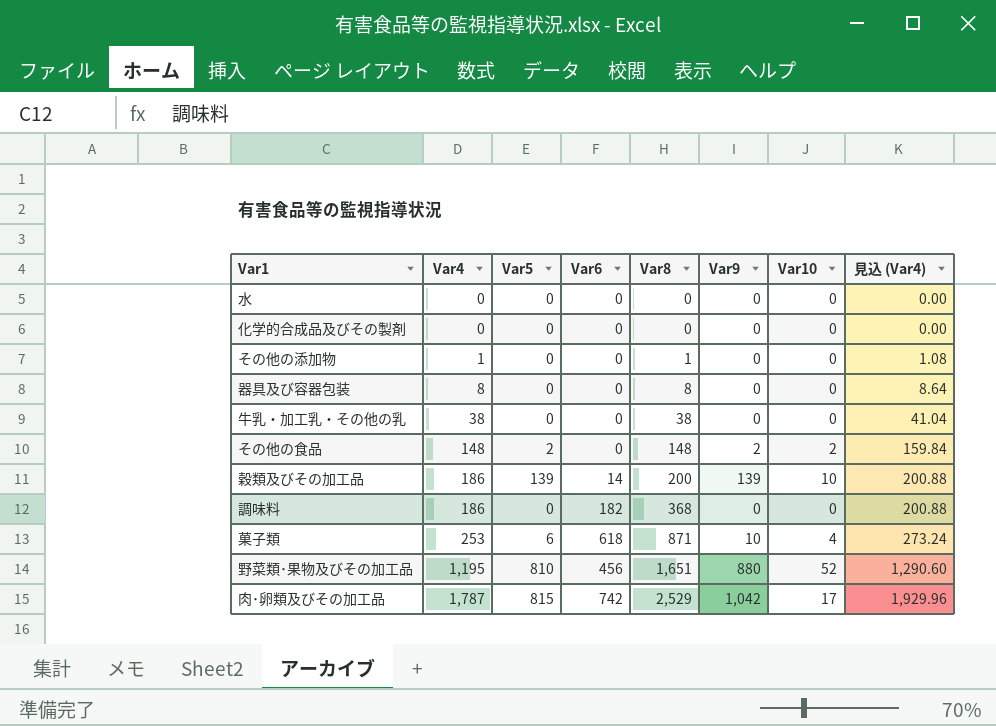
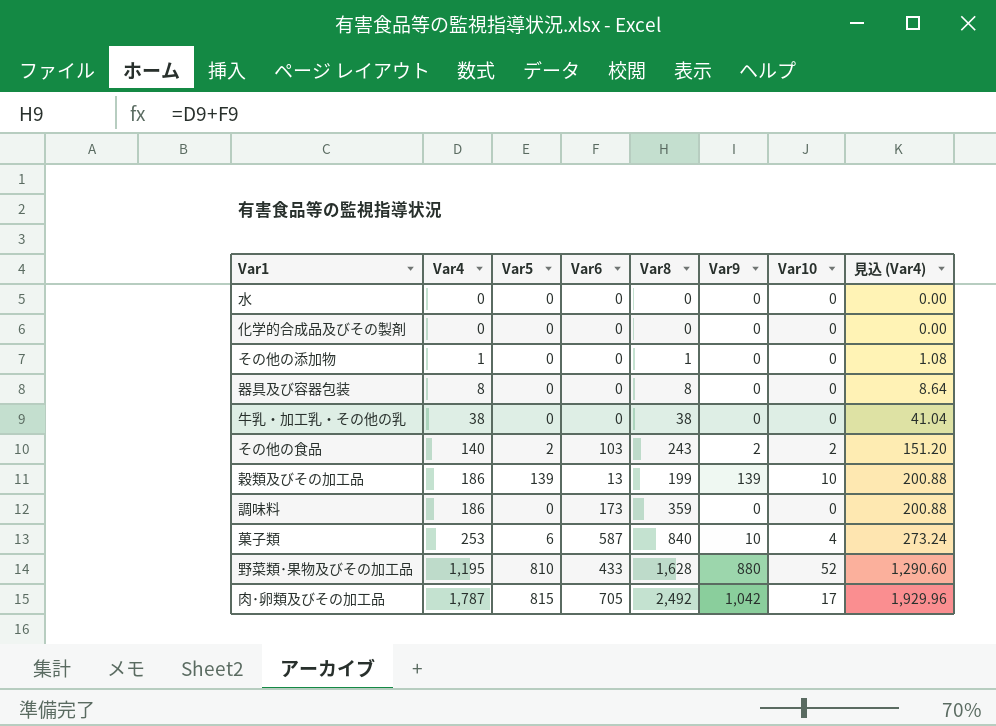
その他の食品 | Var4: 148 -> 140
その他の食品 | Var6: 0 -> 103
その他の食品 | Var8: 148 -> 243
その他の食品 | 見込 (Var4): 159.84 -> 151.20
穀類及びその加工品 | Var6: 14 -> 13
穀類及びその加工品 | Var8: 200 -> 199
調味料 | Var6: 182 -> 173
調味料 | Var8: 368 -> 359
菓子類 | Var6: 618 -> 587
菓子類 | Var8: 871 -> 840
野菜類･果物及びその加工品 | Var6: 456 -> 433
野菜類･果物及びその加工品 | Var8: 1,651 -> 1,628
肉･卵類及びその加工品 | Var6: 742 -> 705
肉･卵類及びその加工品 | Var8: 2,529 -> 2,492

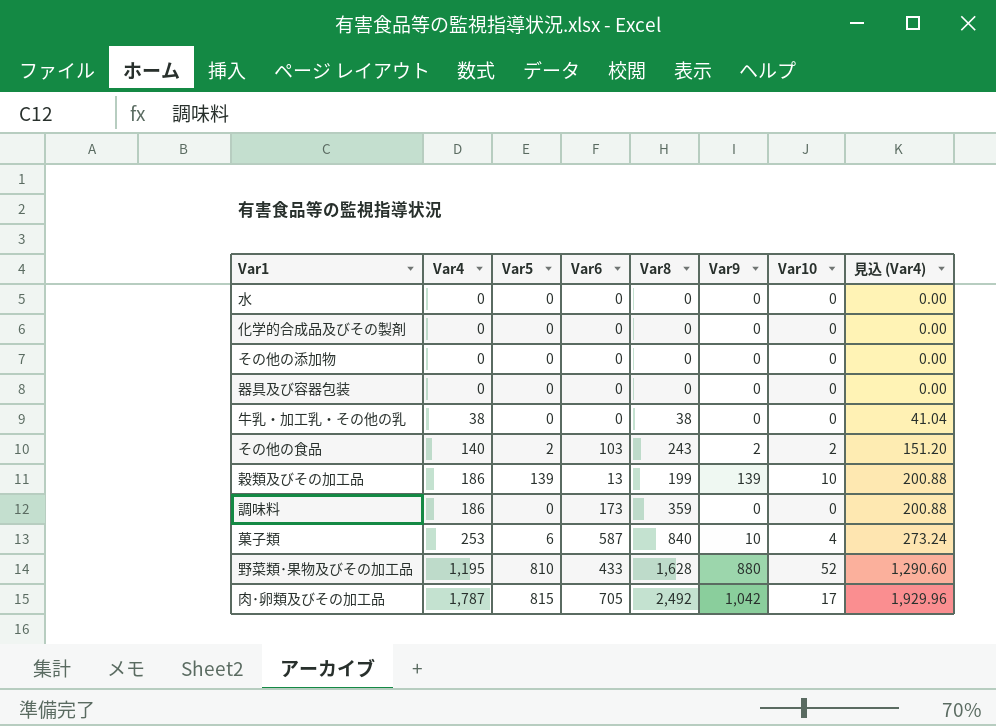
その他の添加物 | Var4: 1 -> 0
その他の添加物 | Var8: 1 -> 0
その他の添加物 | 見込 (Var4): 1.08 -> 0.00
器具及び容器包装 | Var4: 8 -> 0
器具及び容器包装 | Var8: 8 -> 0
器具及び容器包装 | 見込 (Var4): 8.64 -> 0.00

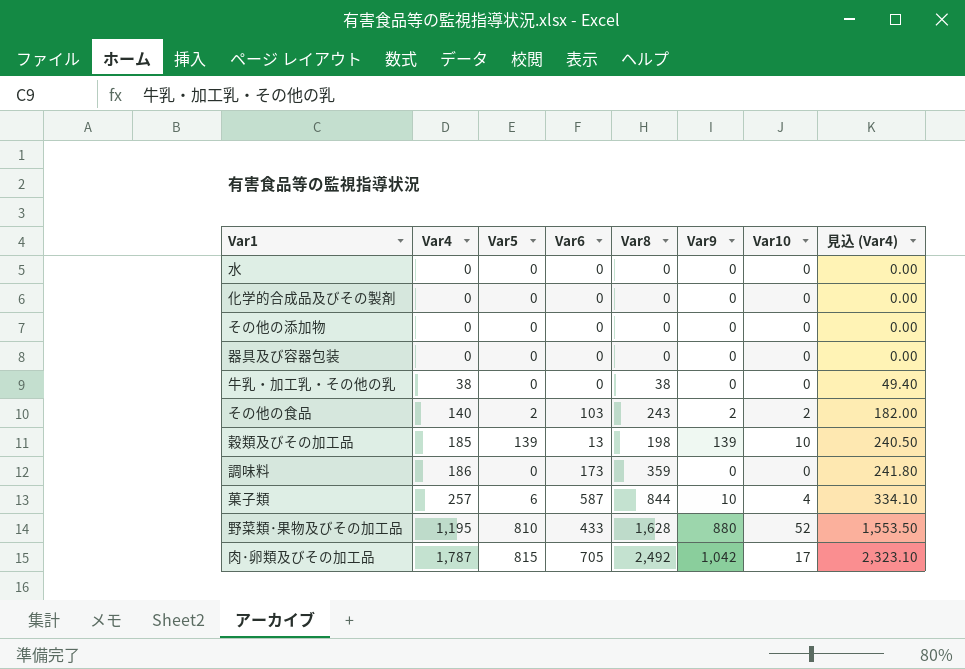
column 見込 (Var4) | formula: [Var4] * 1.08 -> [Var4] * 1.3
穀類及びその加工品 | Var4: 186 -> 185
穀類及びその加工品 | Var8: 199 -> 198
菓子類 | Var4: 253 -> 257
菓子類 | Var8: 840 -> 844

